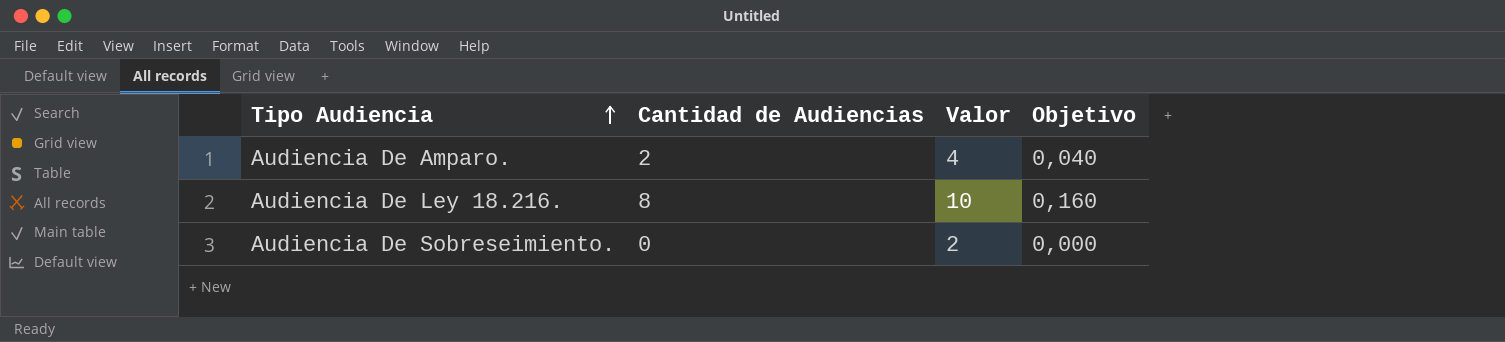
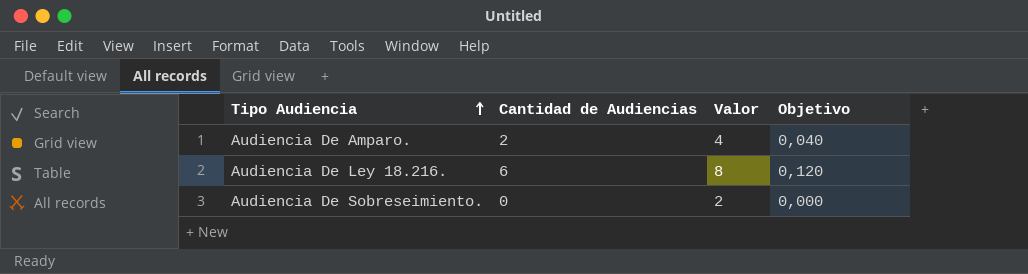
Audiencia De Ley 18.216. | Cantidad de Audiencias: 8 -> 6
Audiencia De Ley 18.216. | Valor: 10 -> 8
Audiencia De Ley 18.216. | Objetivo: 0,160 -> 0,120

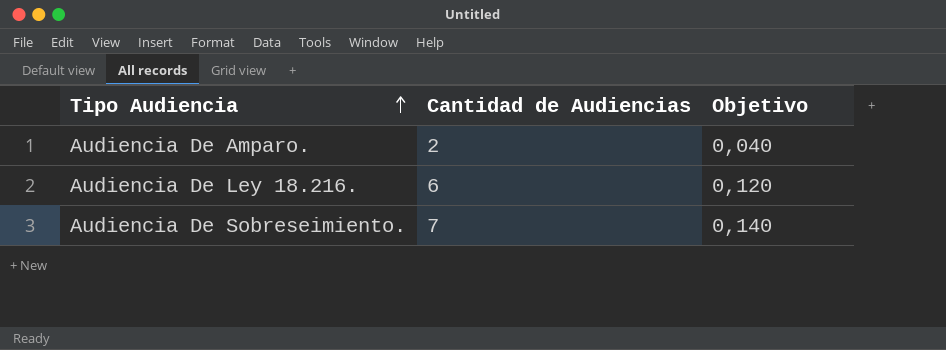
column Valor | formula: [Cantidad de Audiencias] + 2 -> none
Audiencia De Sobreseimiento. | Cantidad de Audiencias: 0 -> 7
Audiencia De Sobreseimiento. | Objetivo: 0,000 -> 0,140

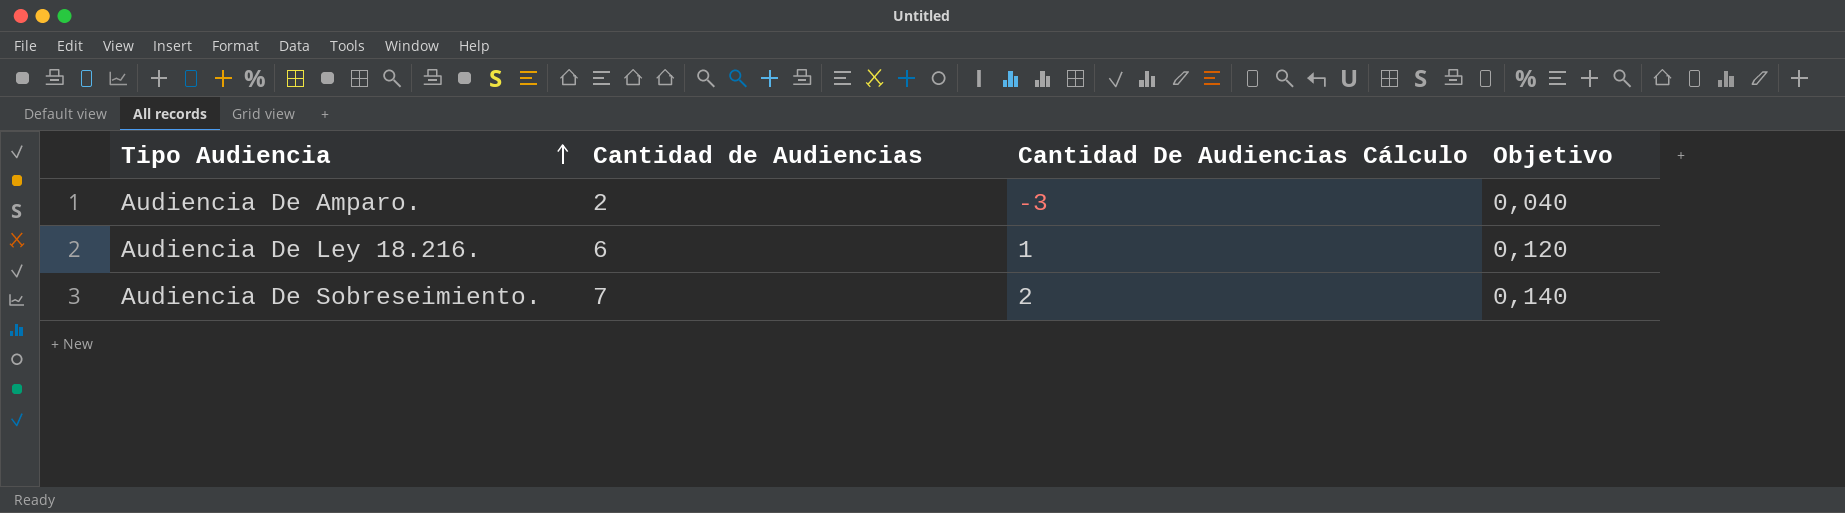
column Cantidad De Audiencias Cálculo | formula: none -> [Cantidad de Audiencias] - 5

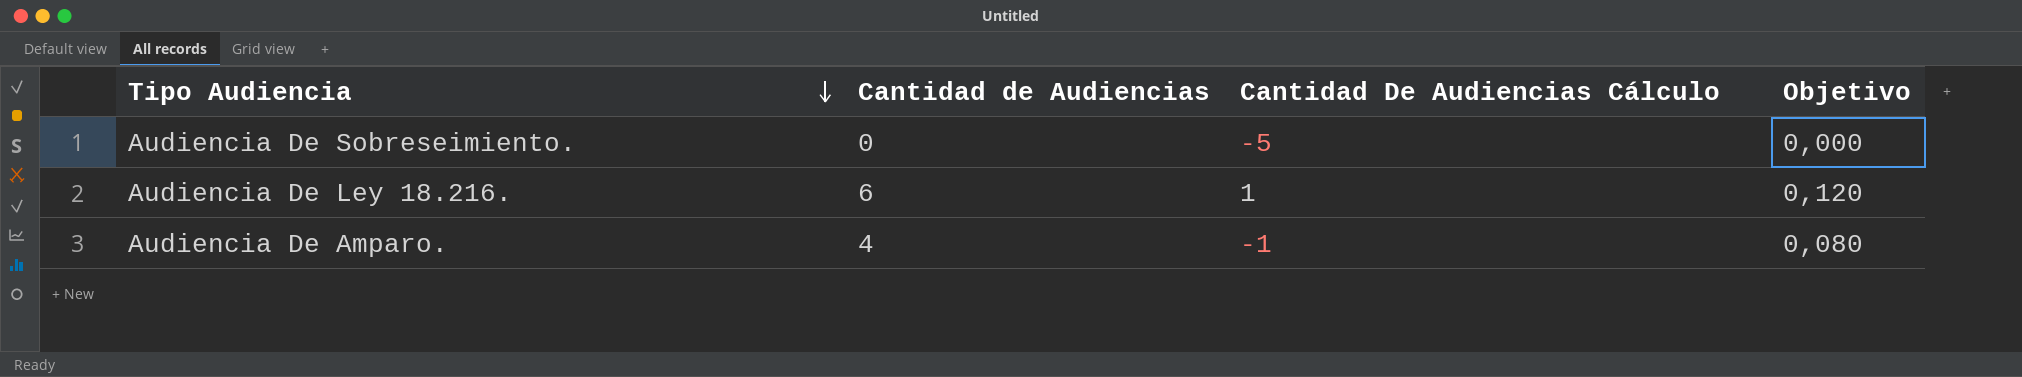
row order: Tipo Audiencia ascending -> Tipo Audiencia descending
Audiencia De Sobreseimiento. | Cantidad de Audiencias: 7 -> 0
Audiencia De Sobreseimiento. | Cantidad De Audiencias Cálculo: 2 -> -5
Audiencia De Sobreseimiento. | Objetivo: 0,140 -> 0,000
Audiencia De Amparo. | Cantidad de Audiencias: 2 -> 4
Audiencia De Amparo. | Cantidad De Audiencias Cálculo: -3 -> -1
Audiencia De Amparo. | Objetivo: 0,040 -> 0,080

